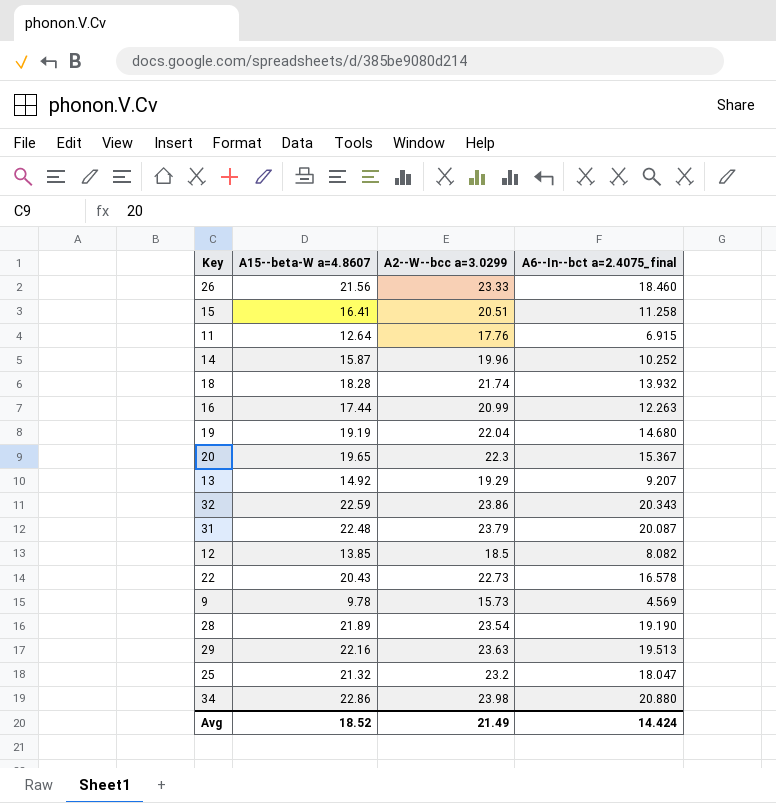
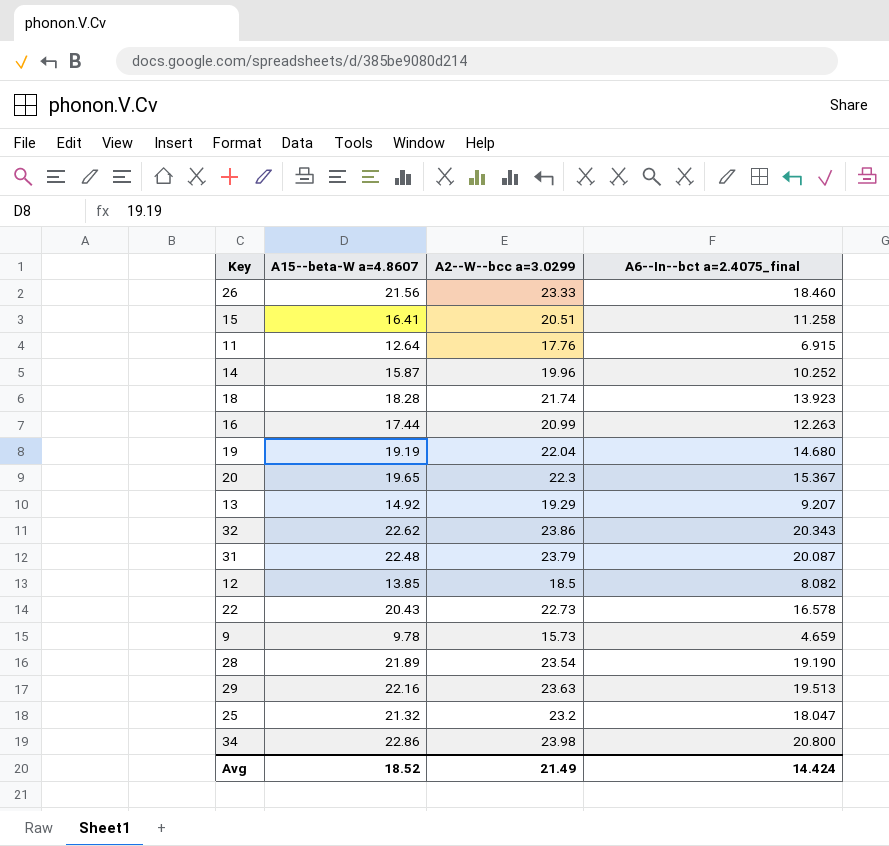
18 | A6--In--bct a=2.4075_final: 13.932 -> 13.923
32 | A15--beta-W a=4.8607: 22.59 -> 22.62
9 | A6--In--bct a=2.4075_final: 4.569 -> 4.659
34 | A6--In--bct a=2.4075_final: 20.880 -> 20.800

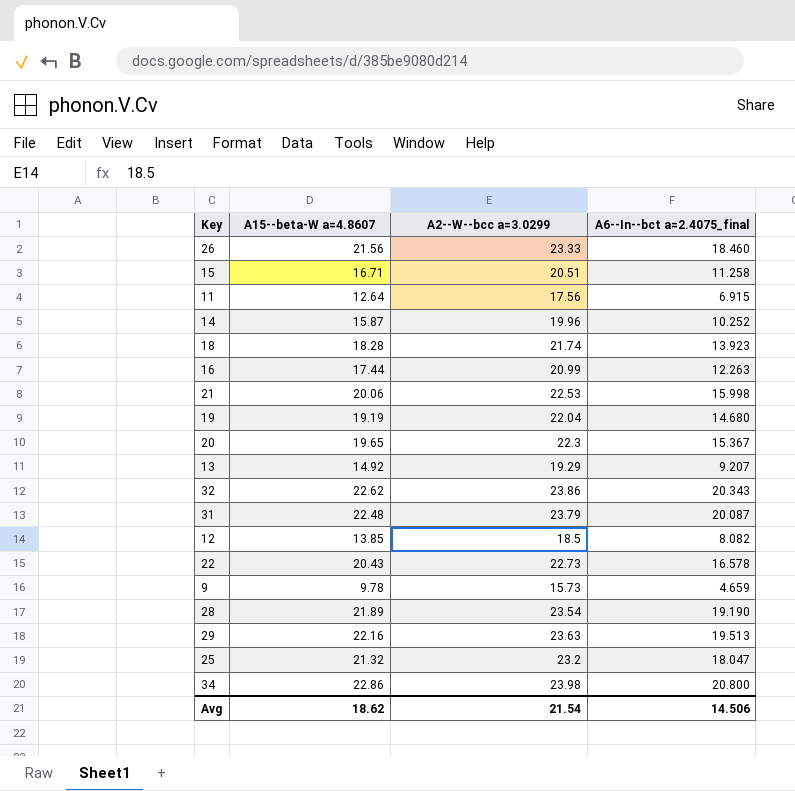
15 | A15--beta-W a=4.8607: 16.41 -> 16.71
11 | A2--W--bcc a=3.0299: 17.76 -> 17.56
row 21: none -> 20.06 | 22.53 | 15.998
Avg | A15--beta-W a=4.8607: 18.52 -> 18.62
Avg | A2--W--bcc a=3.0299: 21.49 -> 21.54
Avg | A6--In--bct a=2.4075_final: 14.424 -> 14.506

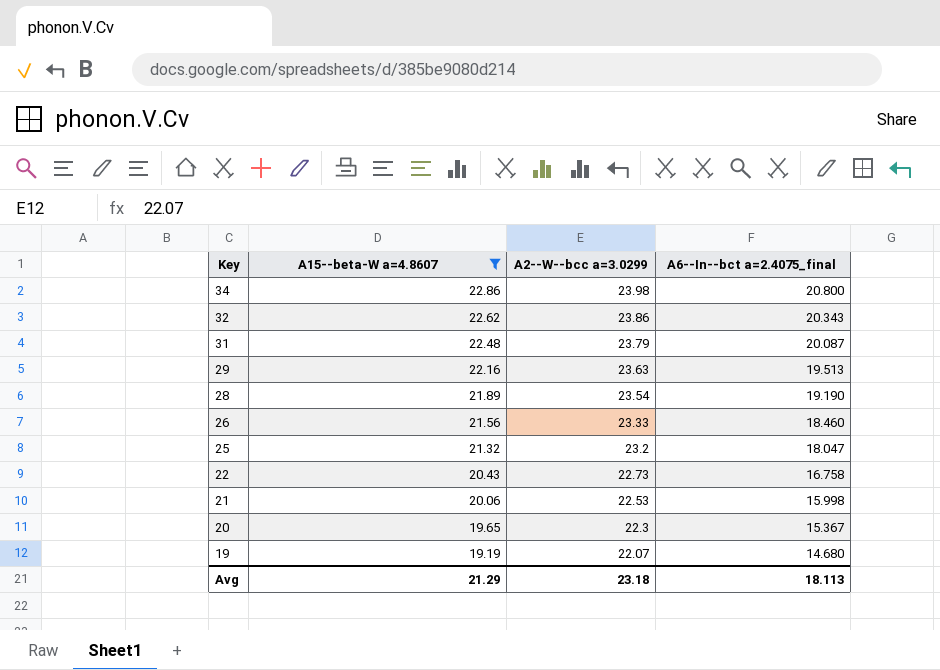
filter: none -> A15--beta-W a=4.8607 >= 19.19
row order: none -> Key descending
22 | A6--In--bct a=2.4075_final: 16.578 -> 16.758
19 | A2--W--bcc a=3.0299: 22.04 -> 22.07
Avg | A15--beta-W a=4.8607: 18.62 -> 21.29
Avg | A2--W--bcc a=3.0299: 21.54 -> 23.18
Avg | A6--In--bct a=2.4075_final: 14.506 -> 18.113

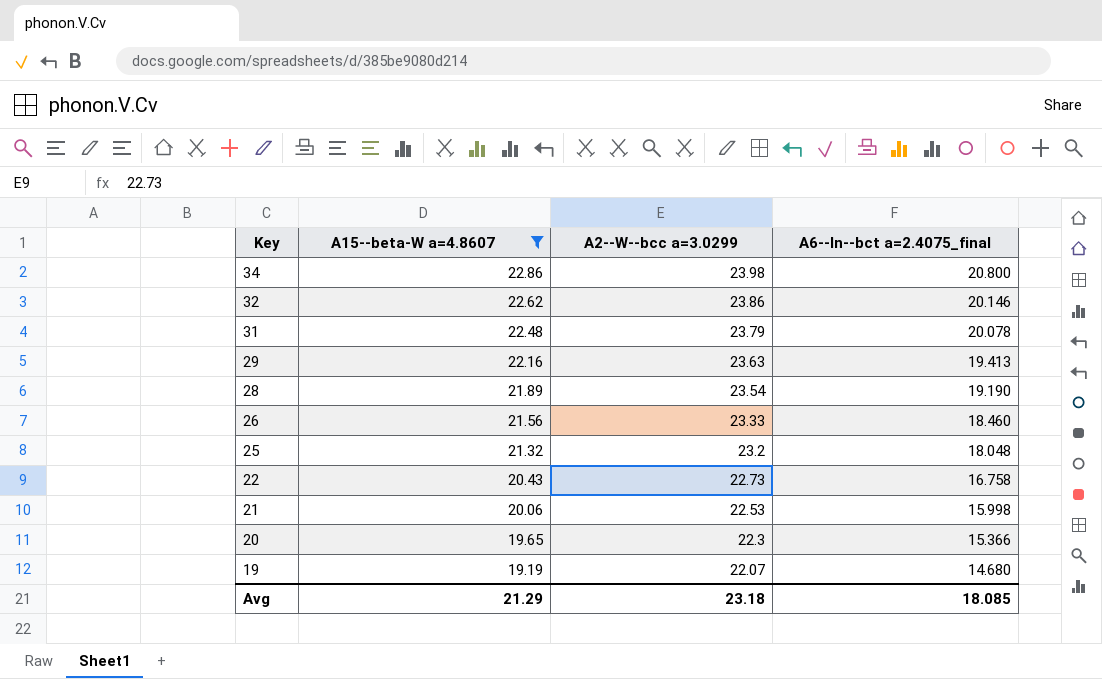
32 | A6--In--bct a=2.4075_final: 20.343 -> 20.146
31 | A6--In--bct a=2.4075_final: 20.087 -> 20.078
29 | A6--In--bct a=2.4075_final: 19.513 -> 19.413
25 | A6--In--bct a=2.4075_final: 18.047 -> 18.048
20 | A6--In--bct a=2.4075_final: 15.367 -> 15.366
Avg | A6--In--bct a=2.4075_final: 18.113 -> 18.085

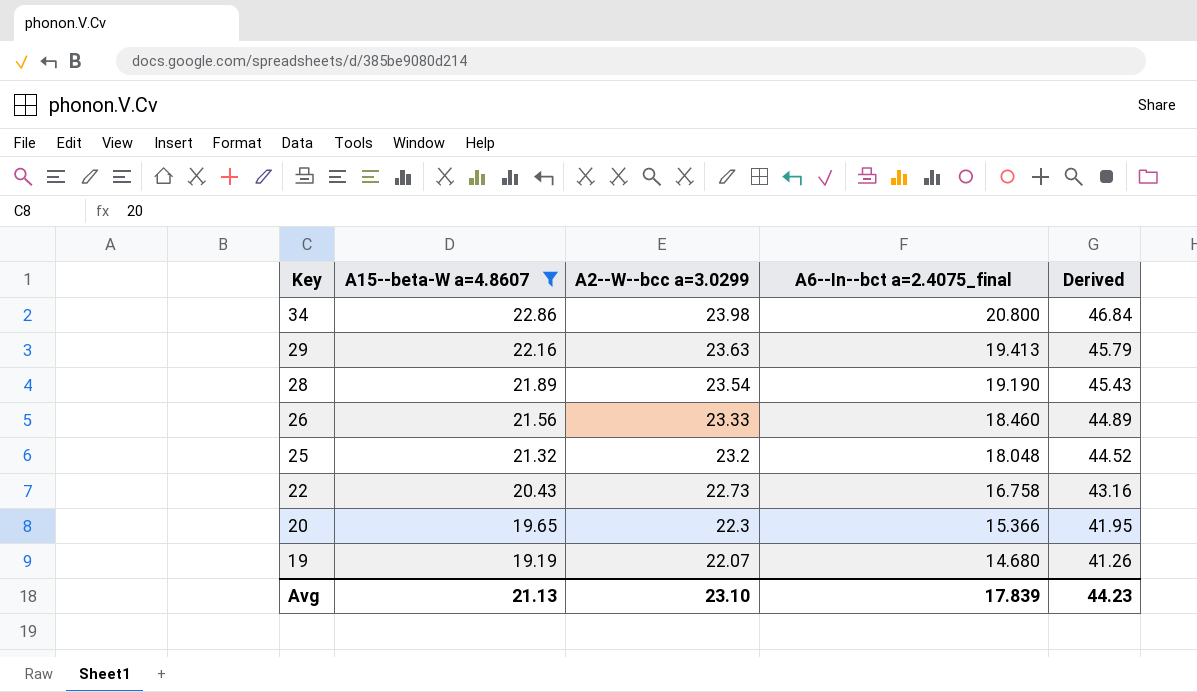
column Derived | formula: none -> [A15--beta-W a=4.8607] + [A2--W--bcc a=3.0299]
row 32: 22.62 | 23.86 | 20.146 -> none
row 31: 22.48 | 23.79 | 20.078 -> none
row 21: 20.06 | 22.53 | 15.998 -> none
Avg | A15--beta-W a=4.8607: 21.29 -> 21.13
Avg | A2--W--bcc a=3.0299: 23.18 -> 23.10
Avg | A6--In--bct a=2.4075_final: 18.085 -> 17.839

